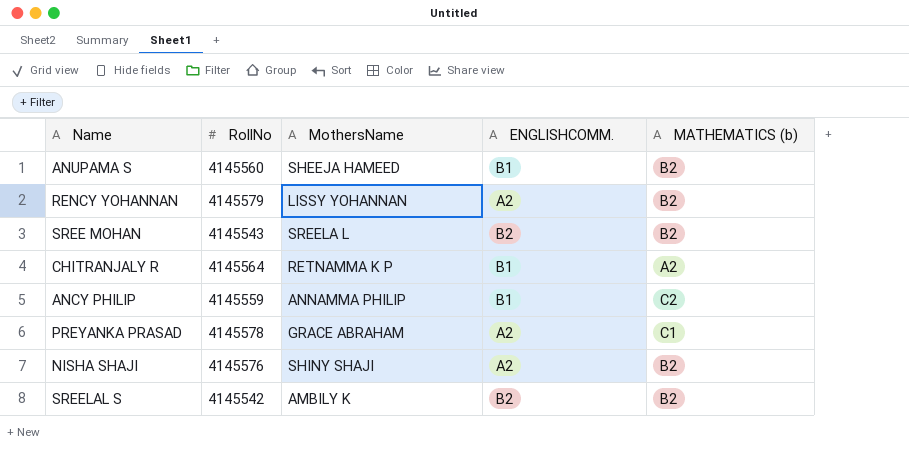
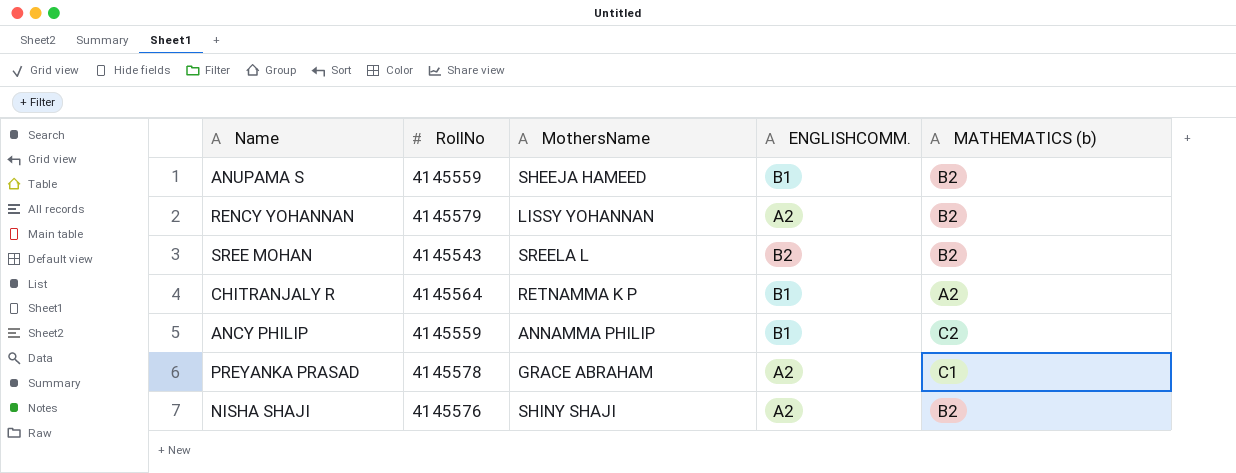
row SREELAL S: 4145542 | AMBILY K | B2 | B2 -> none
ANUPAMA S | RollNo: 4145560 -> 4145559

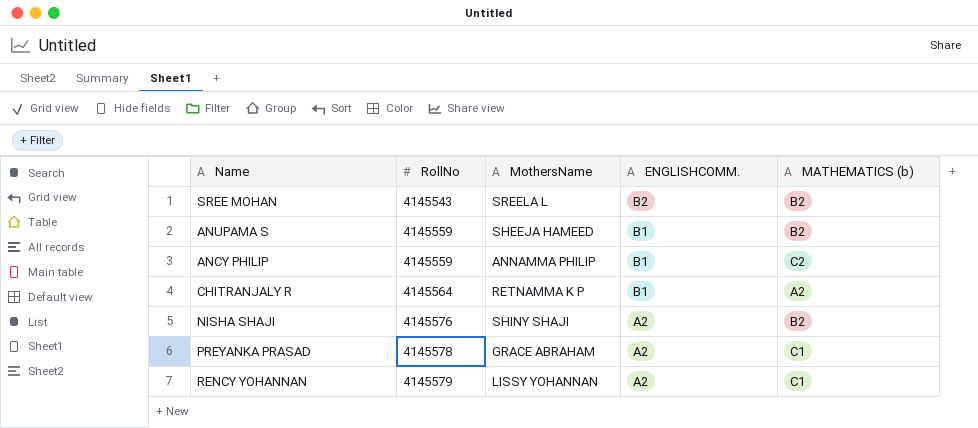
row order: none -> RollNo ascending
RENCY YOHANNAN | MATHEMATICS (b): B2 -> C1

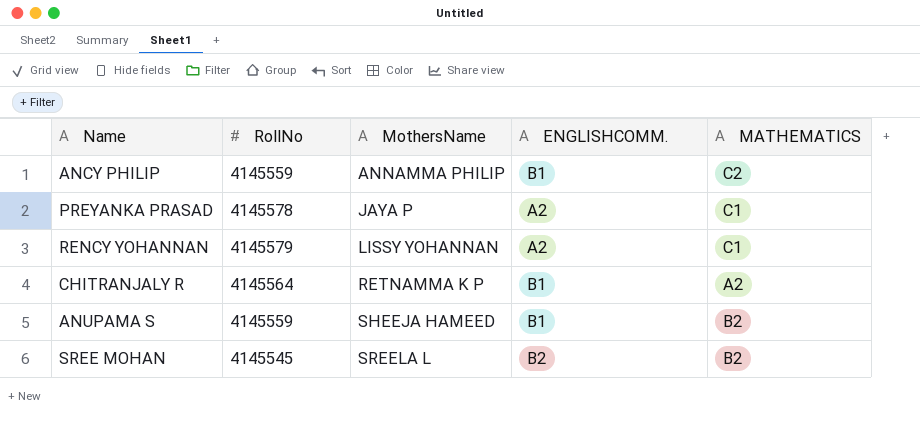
row order: RollNo ascending -> MothersName ascending
column name: MATHEMATICS (b) -> MATHEMATICS
row NISHA SHAJI: 4145576 | SHINY SHAJI | A2 | B2 -> none
PREYANKA PRASAD | MothersName: GRACE ABRAHAM -> JAYA P
SREE MOHAN | RollNo: 4145543 -> 4145545

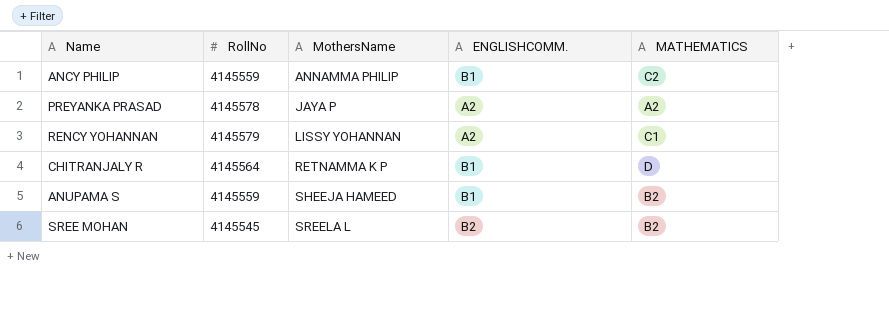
PREYANKA PRASAD | MATHEMATICS: C1 -> A2
CHITRANJALY R | MATHEMATICS: A2 -> D

